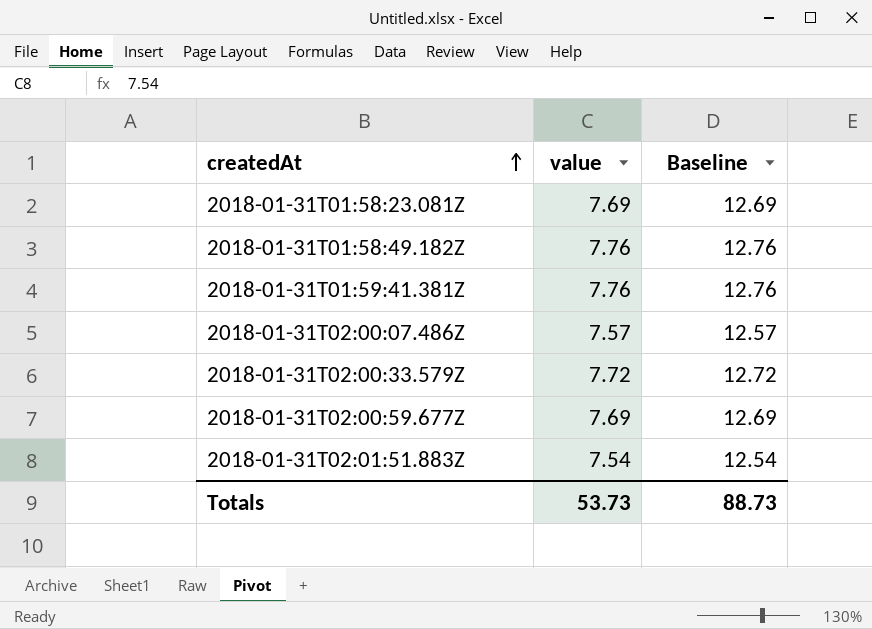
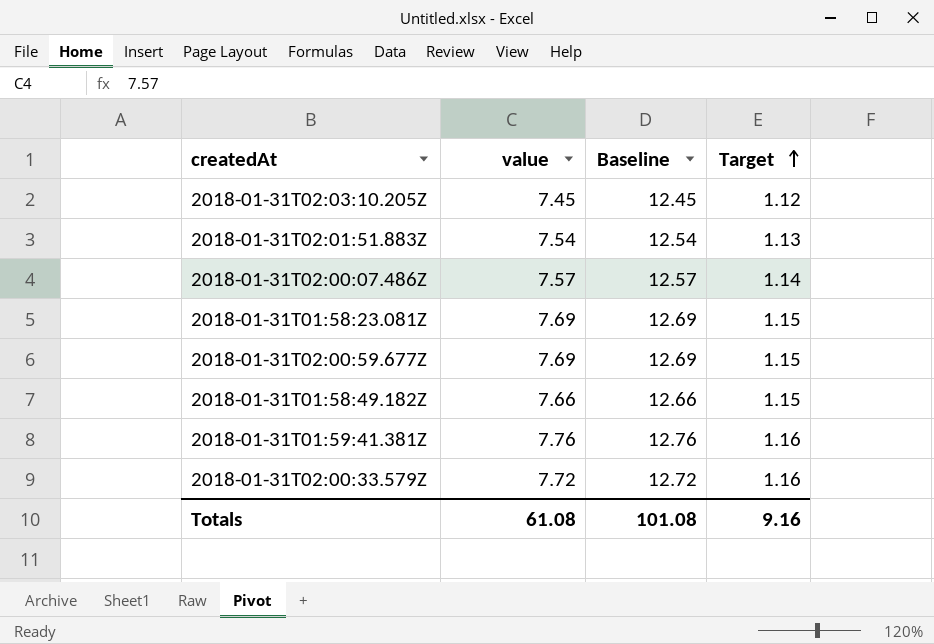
row order: createdAt ascending -> Target ascending
column Target | formula: none -> [value] * 0.15
row 2018-01-31T02:03:10.205Z: none -> 7.45 | 12.45 | 1.12
2018-01-31T01:58:49.182Z | value: 7.76 -> 7.66
2018-01-31T01:58:49.182Z | Baseline: 12.76 -> 12.66
Totals | value: 53.73 -> 61.08
Totals | Baseline: 88.73 -> 101.08

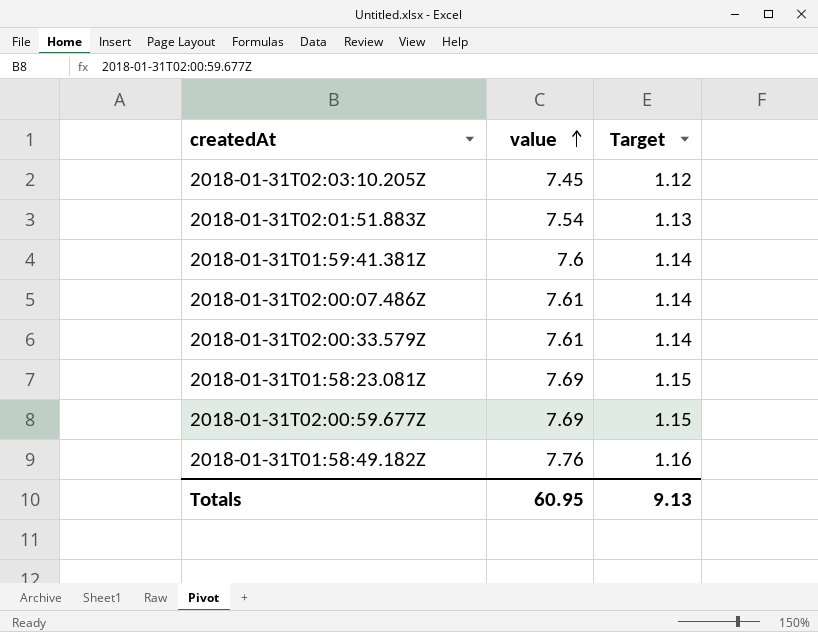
row order: Target ascending -> value ascending
column Baseline | formula: [value] + 5 -> none
2018-01-31T01:59:41.381Z | value: 7.76 -> 7.6
2018-01-31T01:59:41.381Z | Target: 1.16 -> 1.14
2018-01-31T02:00:07.486Z | value: 7.57 -> 7.61
2018-01-31T02:00:33.579Z | value: 7.72 -> 7.61
2018-01-31T02:00:33.579Z | Target: 1.16 -> 1.14
2018-01-31T01:58:49.182Z | value: 7.66 -> 7.76
2018-01-31T01:58:49.182Z | Target: 1.15 -> 1.16
Totals | value: 61.08 -> 60.95
Totals | Target: 9.16 -> 9.13

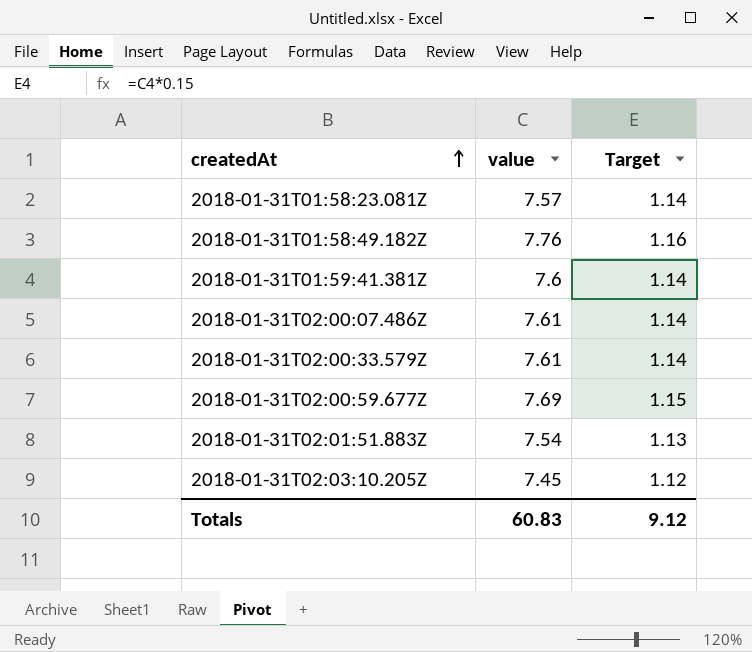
row order: value ascending -> createdAt ascending
2018-01-31T01:58:23.081Z | value: 7.69 -> 7.57
2018-01-31T01:58:23.081Z | Target: 1.15 -> 1.14
Totals | value: 60.95 -> 60.83
Totals | Target: 9.13 -> 9.12

